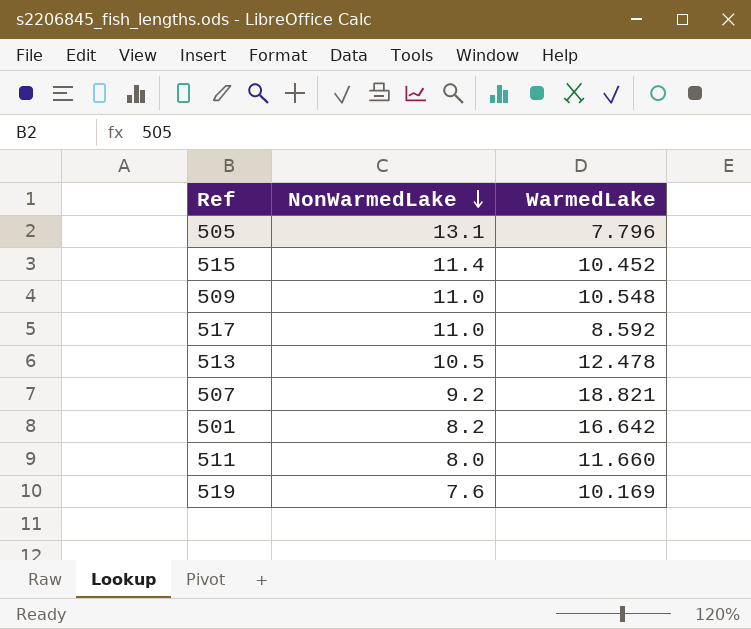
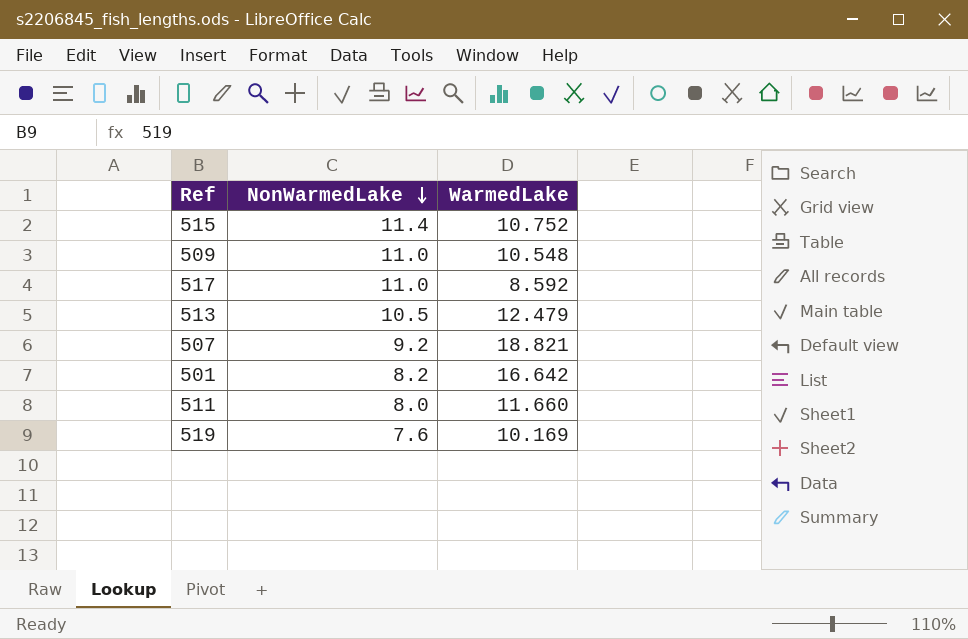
row 505: 13.1 | 7.796 -> none
515 | WarmedLake: 10.452 -> 10.752
513 | WarmedLake: 12.478 -> 12.479

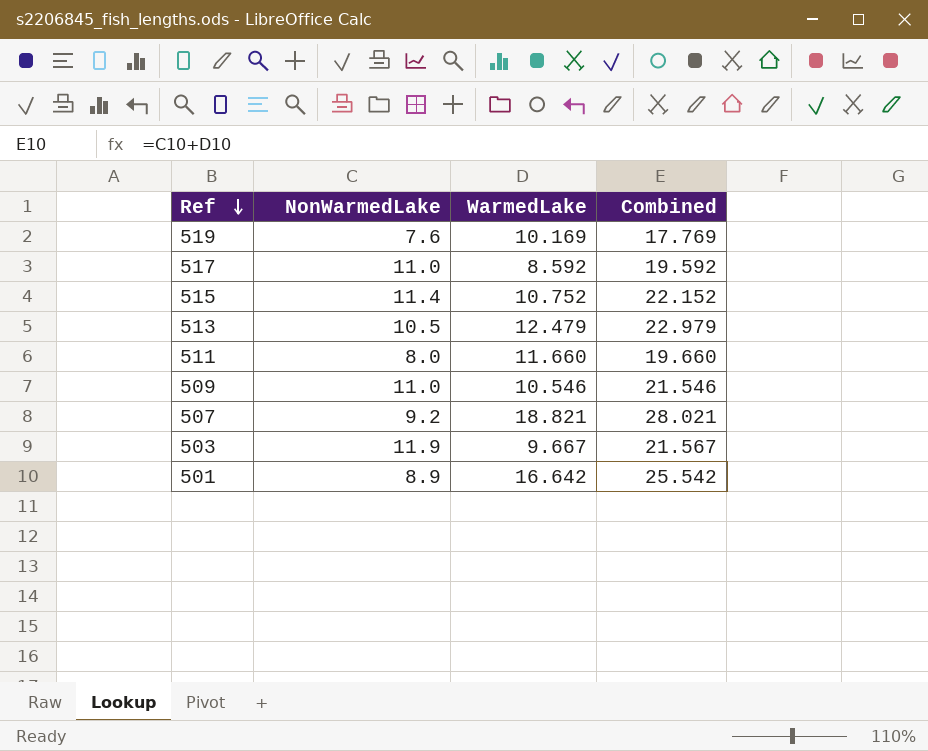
row order: NonWarmedLake descending -> Ref descending
column Combined | formula: none -> [NonWarmedLake] + [WarmedLake]
509 | WarmedLake: 10.548 -> 10.546
row 503: none -> 11.9 | 9.667 | 21.567
501 | NonWarmedLake: 8.2 -> 8.9

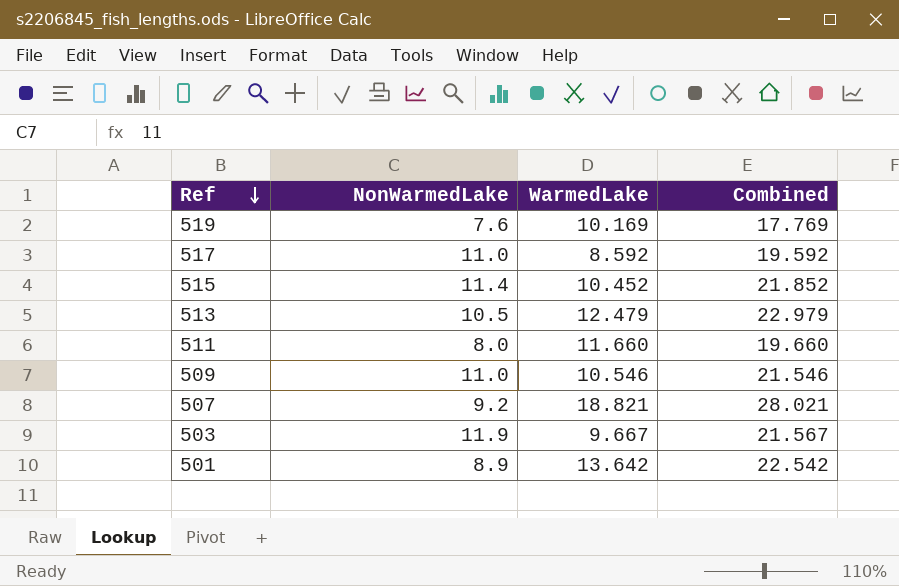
515 | WarmedLake: 10.752 -> 10.452
515 | Combined: 22.152 -> 21.852
501 | WarmedLake: 16.642 -> 13.642
501 | Combined: 25.542 -> 22.542

